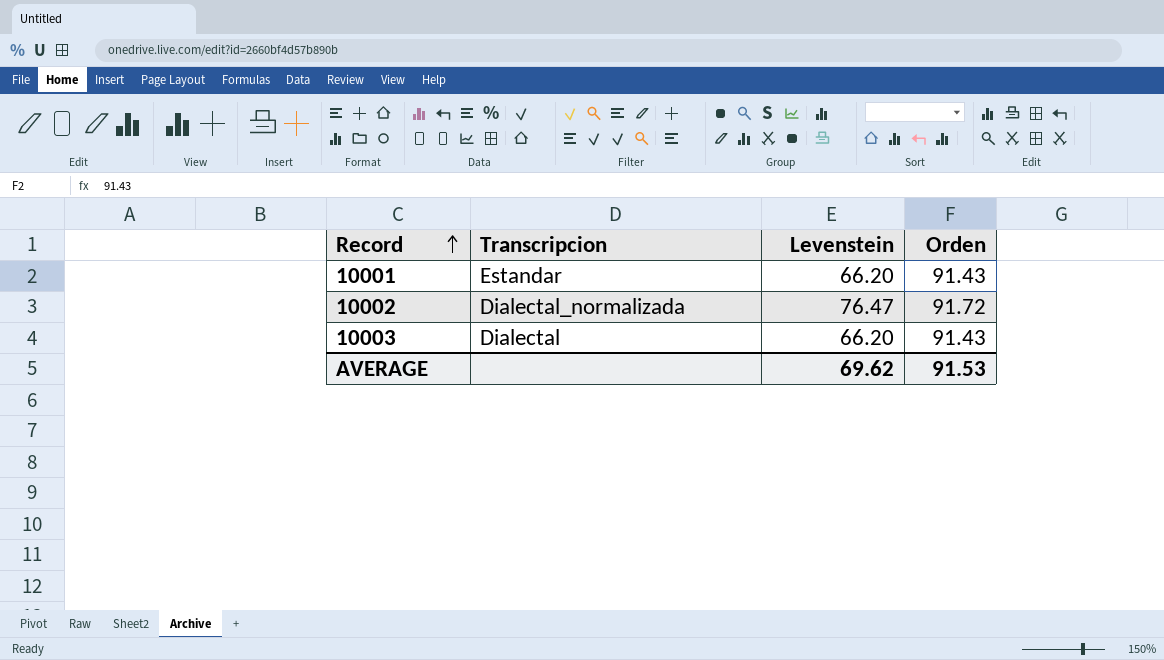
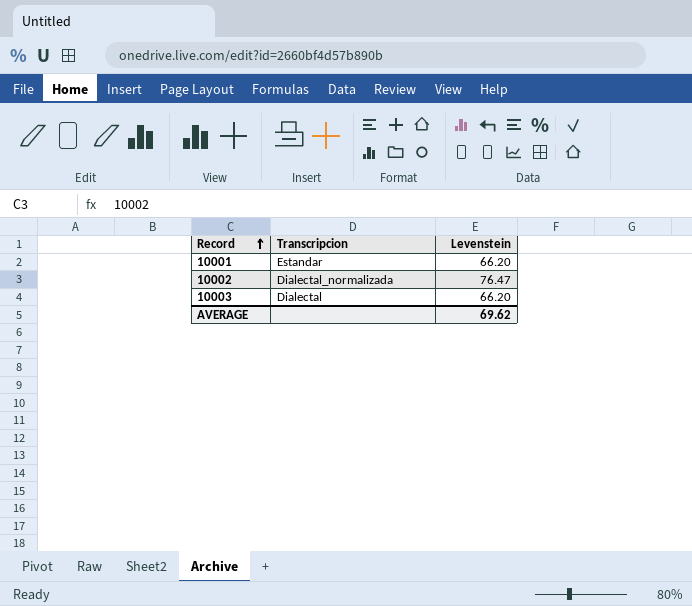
column Orden | position: 4 -> none

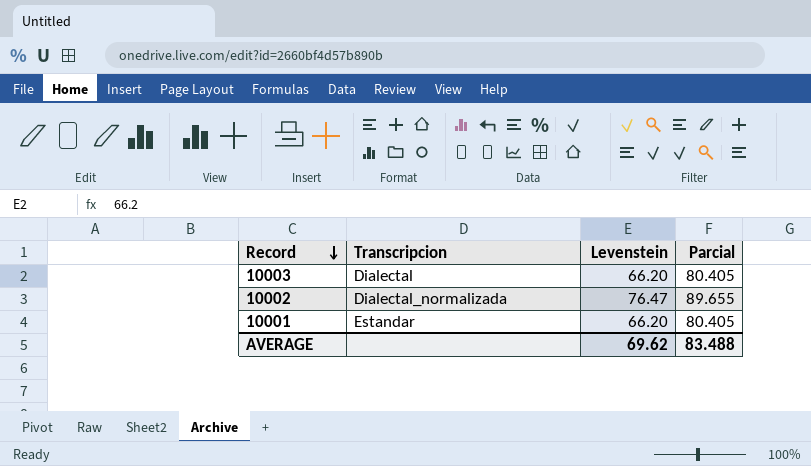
row order: Record ascending -> Record descending
column Parcial | position: none -> 4

